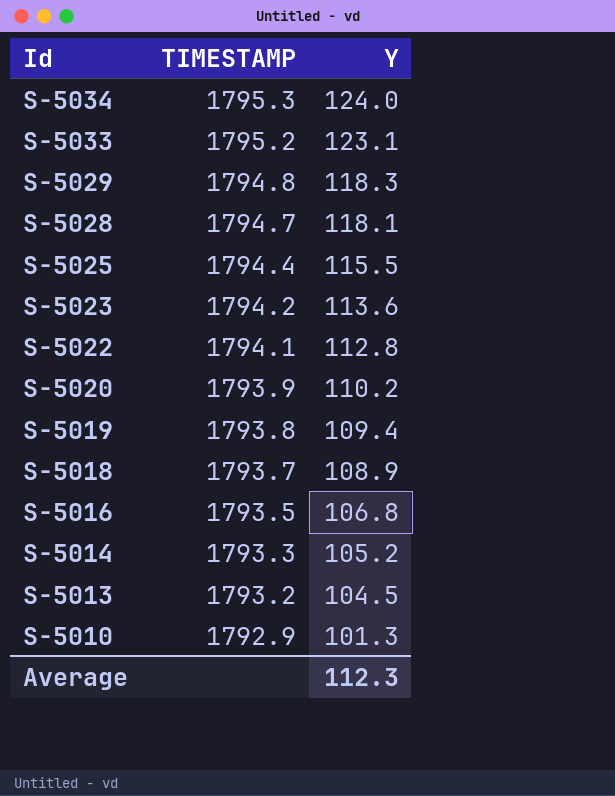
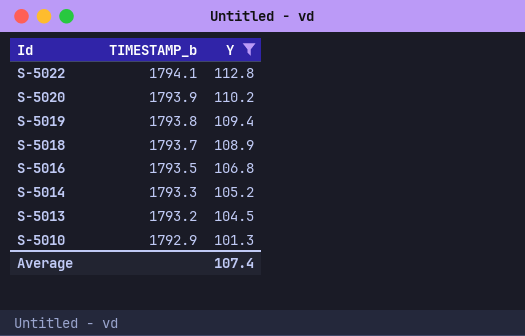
filter: none -> Y <= 112.8
column name: TIMESTAMP -> TIMESTAMP_b
Average | Y: 112.3 -> 107.4

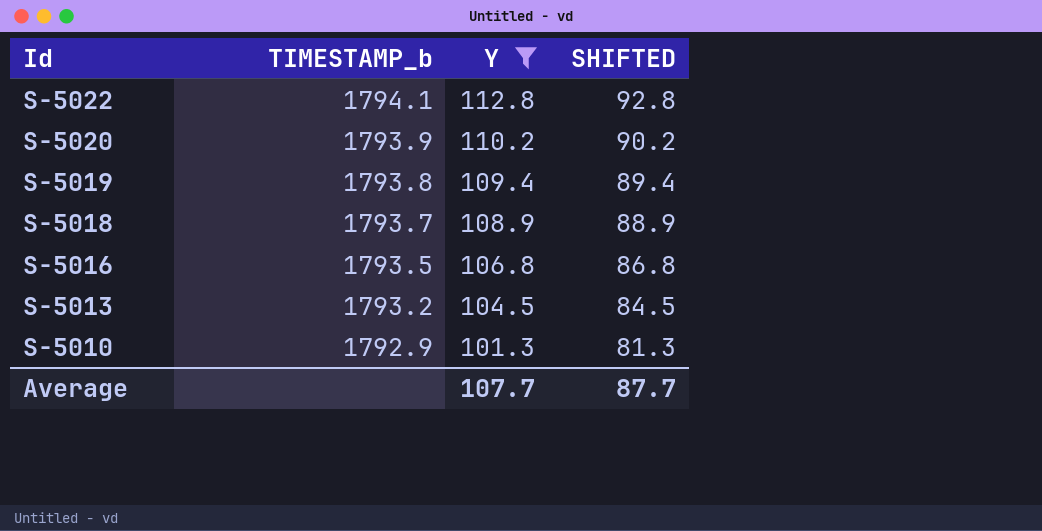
column SHIFTED | formula: none -> [Y] - 20
row S-5014: 1793.3 | 105.2 -> none
Average | Y: 107.4 -> 107.7

